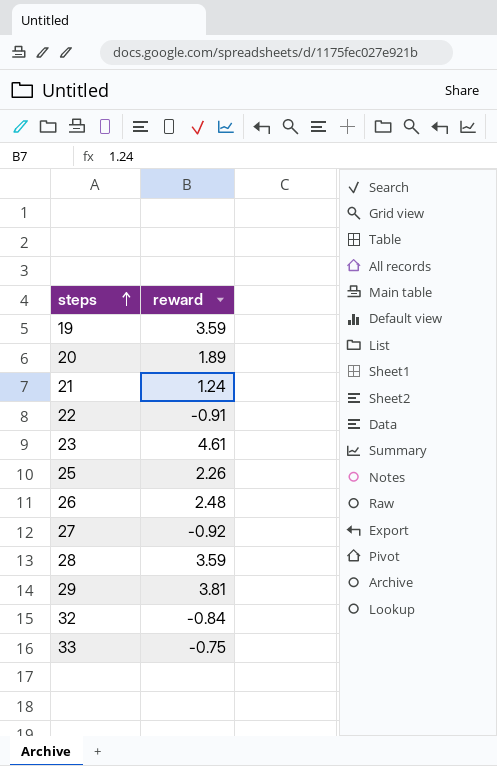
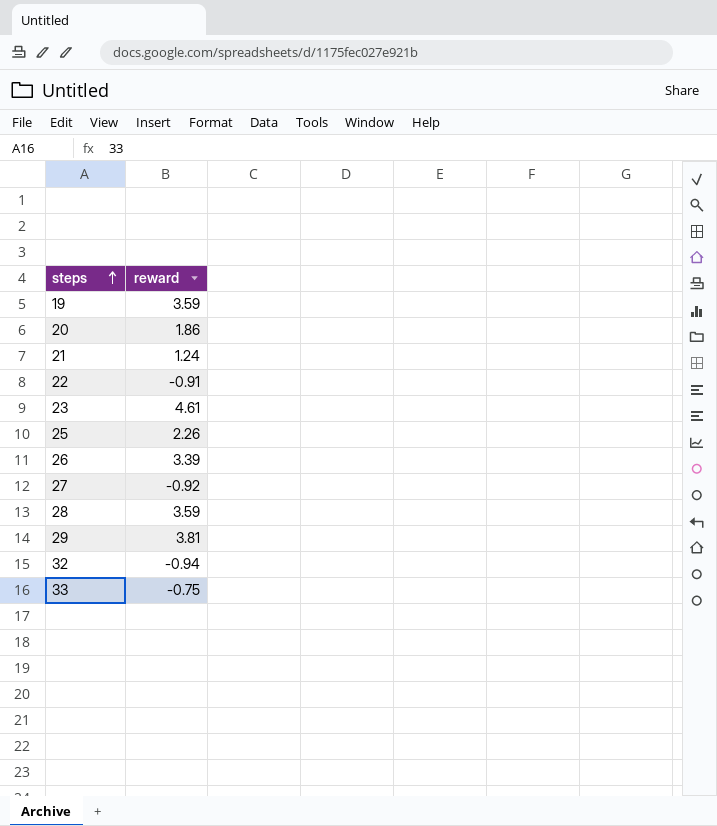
20 | reward: 1.89 -> 1.86
26 | reward: 2.48 -> 3.39
32 | reward: -0.84 -> -0.94

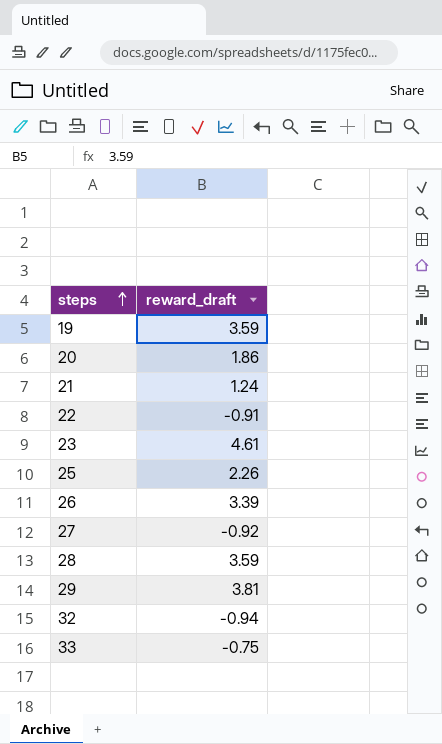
column name: reward -> reward_draft

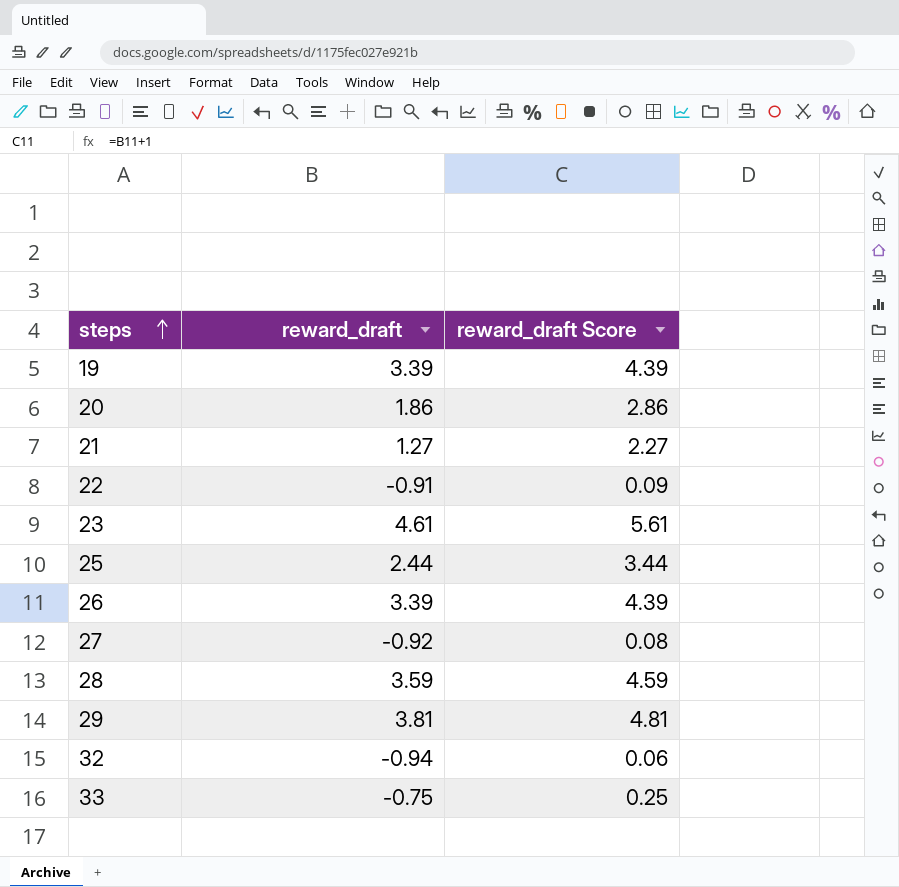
column reward_draft Score | formula: none -> [reward_draft] + 1
19 | reward_draft: 3.59 -> 3.39
21 | reward_draft: 1.24 -> 1.27
25 | reward_draft: 2.26 -> 2.44

